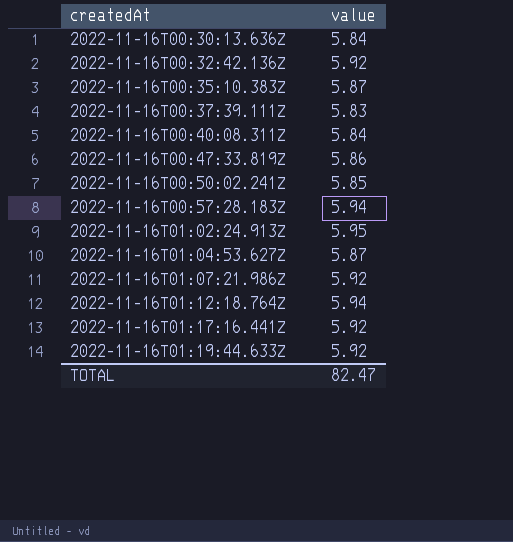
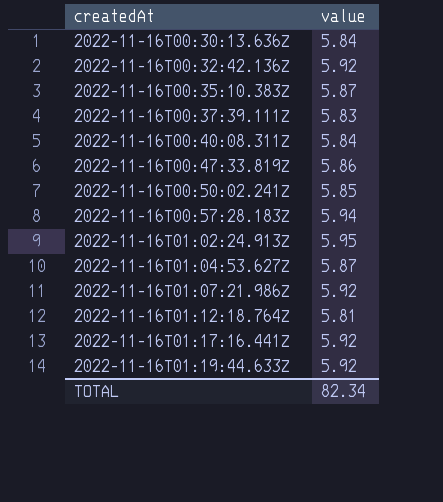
2022-11-16T01:12:18.764Z | value: 5.94 -> 5.81
TOTAL | value: 82.47 -> 82.34

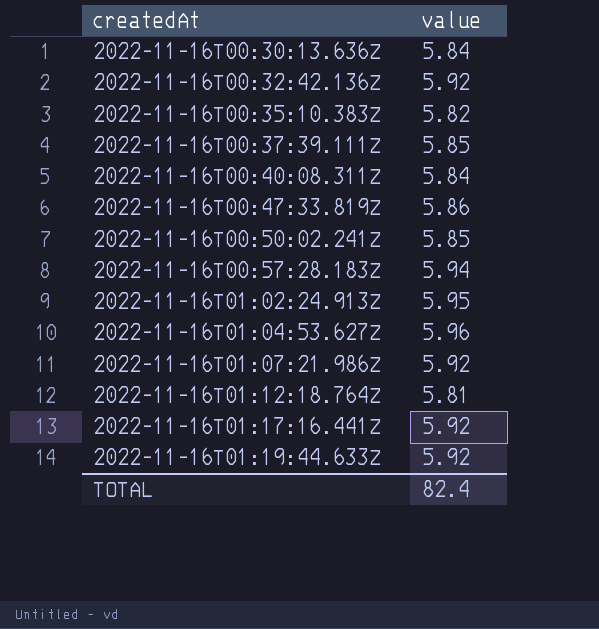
2022-11-16T00:35:10.383Z | value: 5.87 -> 5.82
2022-11-16T00:37:39.111Z | value: 5.83 -> 5.85
2022-11-16T01:04:53.627Z | value: 5.87 -> 5.96
TOTAL | value: 82.34 -> 82.4

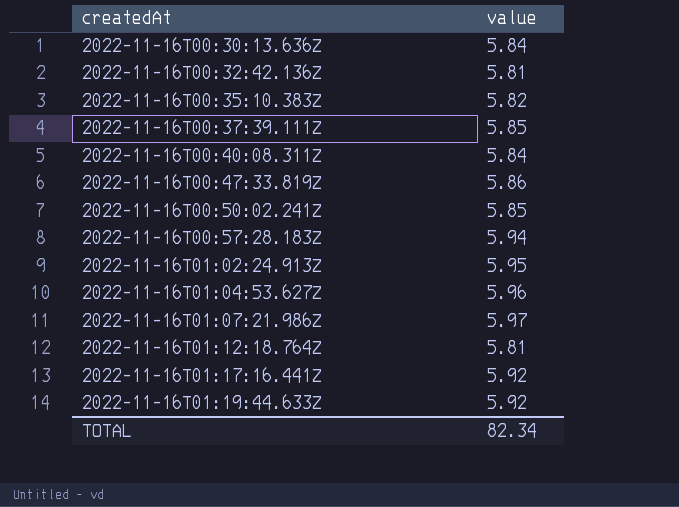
2022-11-16T00:32:42.136Z | value: 5.92 -> 5.81
2022-11-16T01:07:21.986Z | value: 5.92 -> 5.97
TOTAL | value: 82.4 -> 82.34

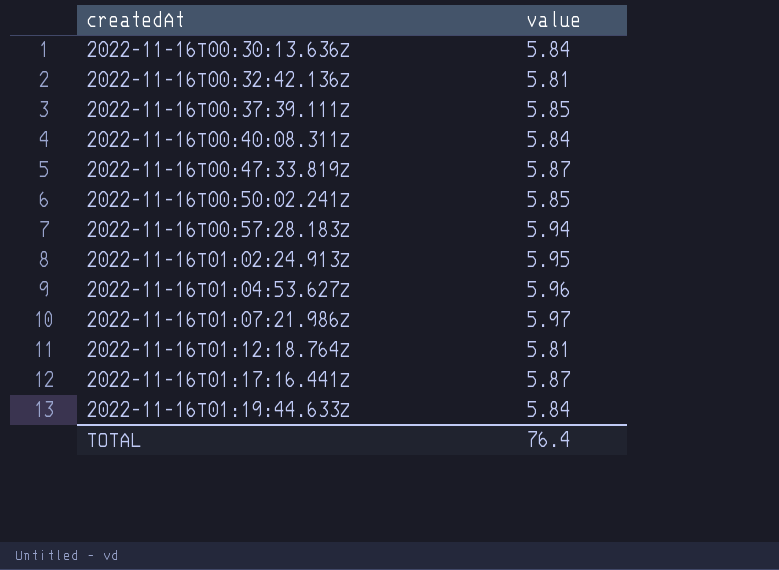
row 2022-11-16T00:35:10.383Z: 5.82 -> none
2022-11-16T00:47:33.819Z | value: 5.86 -> 5.87
2022-11-16T01:17:16.441Z | value: 5.92 -> 5.87
2022-11-16T01:19:44.633Z | value: 5.92 -> 5.84
TOTAL | value: 82.34 -> 76.4

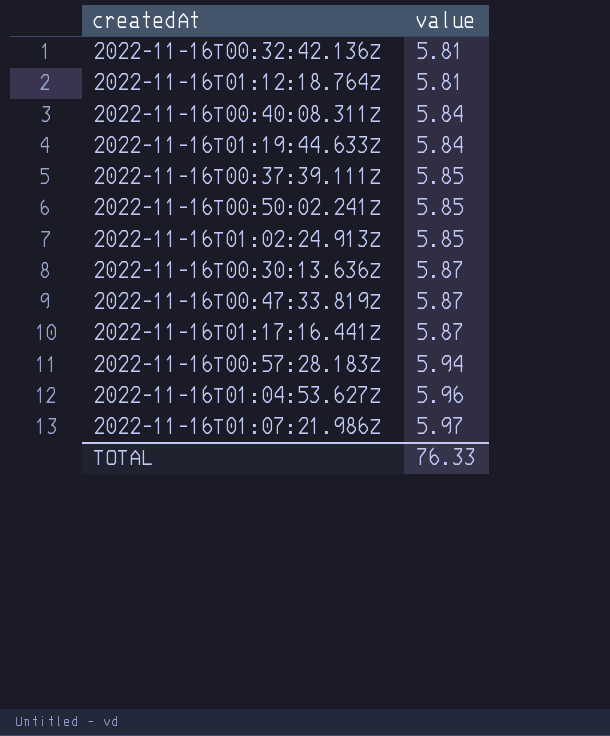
row order: createdAt ascending -> value ascending
2022-11-16T01:02:24.913Z | value: 5.95 -> 5.85
2022-11-16T00:30:13.636Z | value: 5.84 -> 5.87
TOTAL | value: 76.4 -> 76.33

